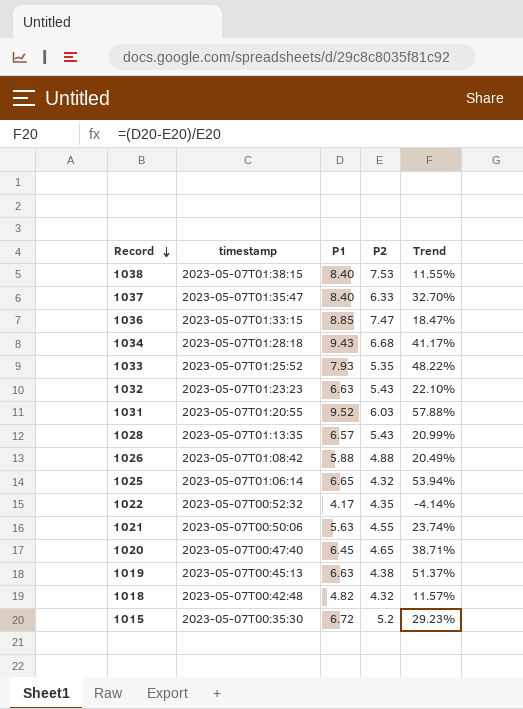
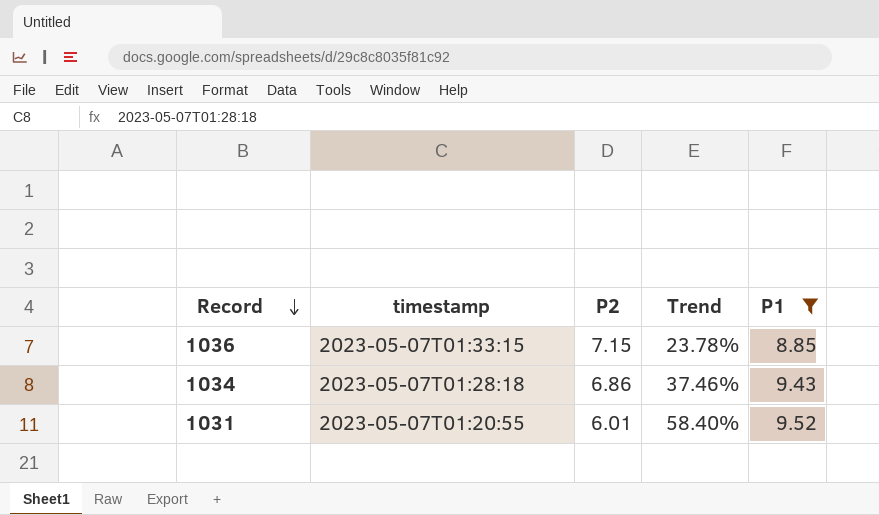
filter: none -> P1 >= 8.85
column P1 | position: 3 -> 5
1036 | P2: 7.47 -> 7.15
1036 | Trend: 18.47% -> 23.78%
1034 | P2: 6.68 -> 6.86
1034 | Trend: 41.17% -> 37.46%
1031 | P2: 6.03 -> 6.01
1031 | Trend: 57.88% -> 58.40%

